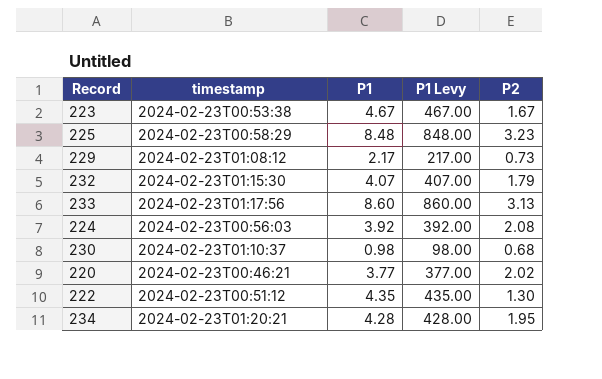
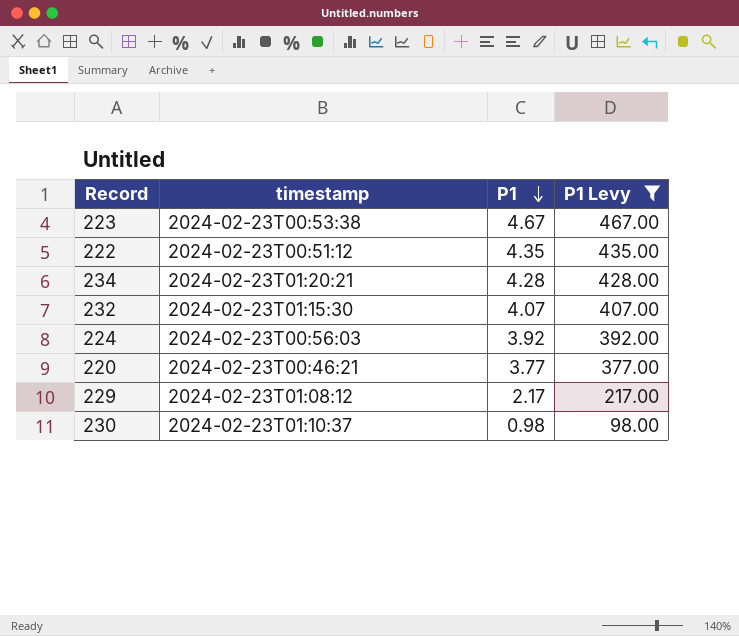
filter: none -> P1 Levy <= 467.00
row order: none -> P1 descending
column P2 | position: 5 -> none

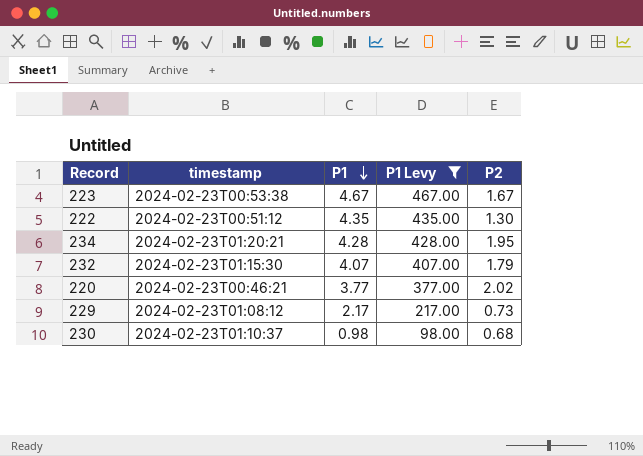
column P2 | position: none -> 5
row 224: 2024-02-23T00:56:03 | 3.92 | 392.00 -> none

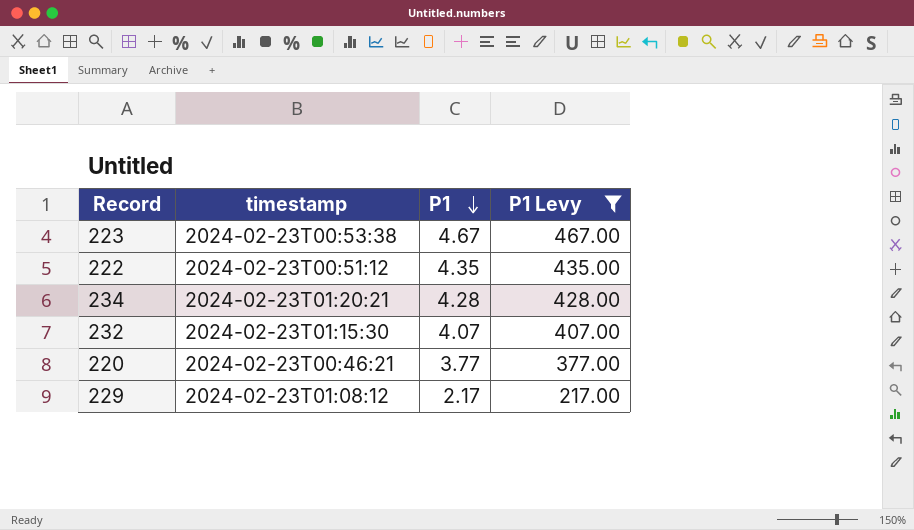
column P2 | position: 5 -> none
row 230: 2024-02-23T01:10:37 | 0.98 | 98.00 | 0.68 -> none

